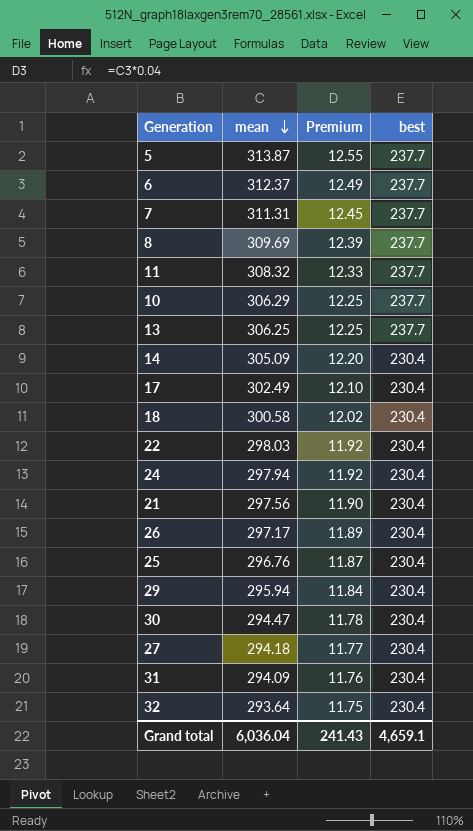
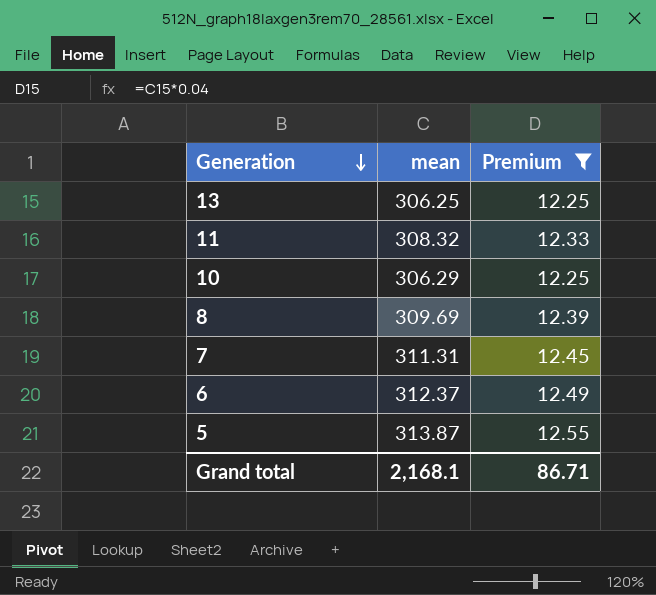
filter: none -> Premium >= 12.25
row order: mean descending -> Generation descending
column best | position: 4 -> none
Grand total | mean: 6,036.04 -> 2,168.1
Grand total | Premium: 241.43 -> 86.71

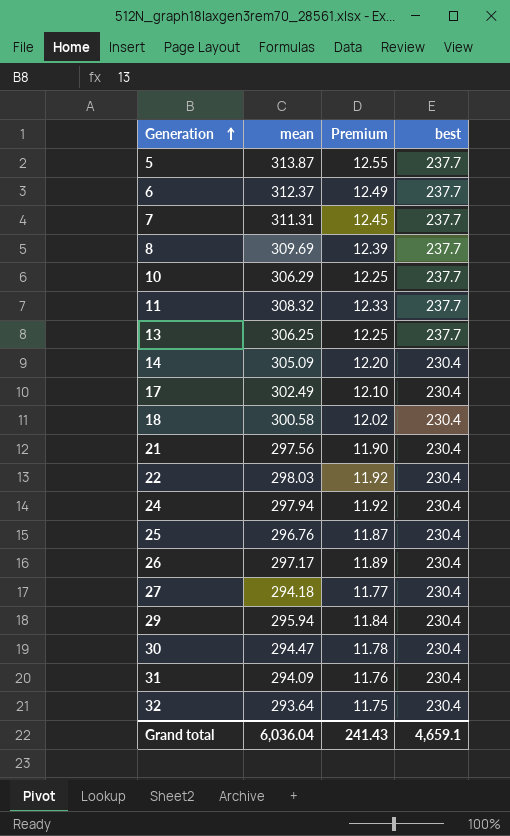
filter: Premium >= 12.25 -> none
row order: Generation descending -> Generation ascending
column best | position: none -> 4
Grand total | mean: 2,168.1 -> 6,036.04
Grand total | Premium: 86.71 -> 241.43

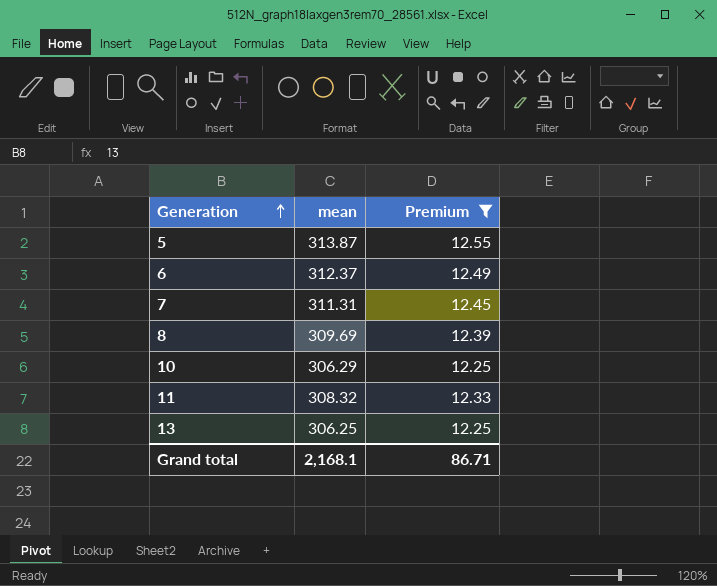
filter: none -> Premium >= 12.25
column best | position: 4 -> none
Grand total | mean: 6,036.04 -> 2,168.1
Grand total | Premium: 241.43 -> 86.71

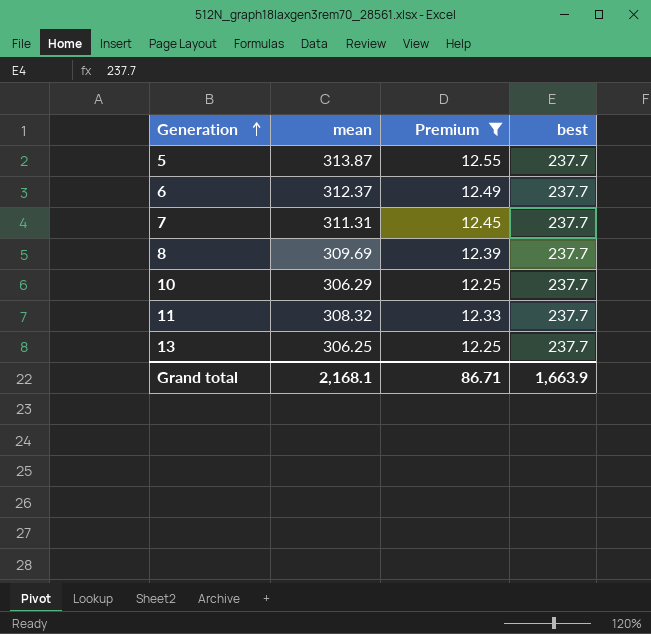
column best | position: none -> 4

